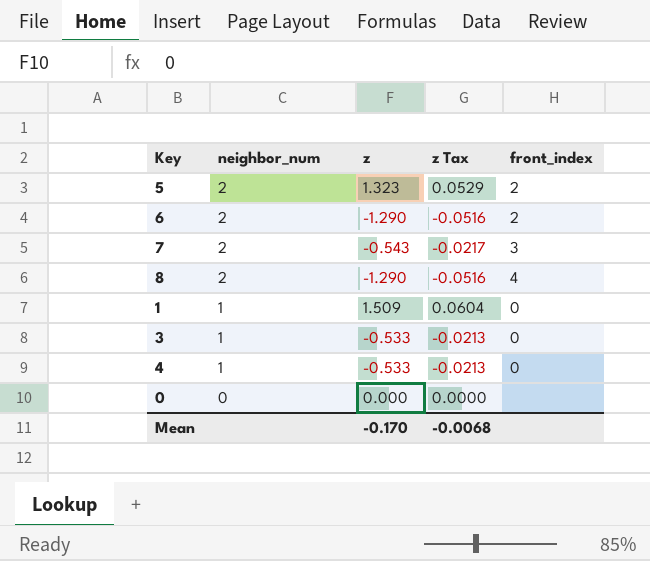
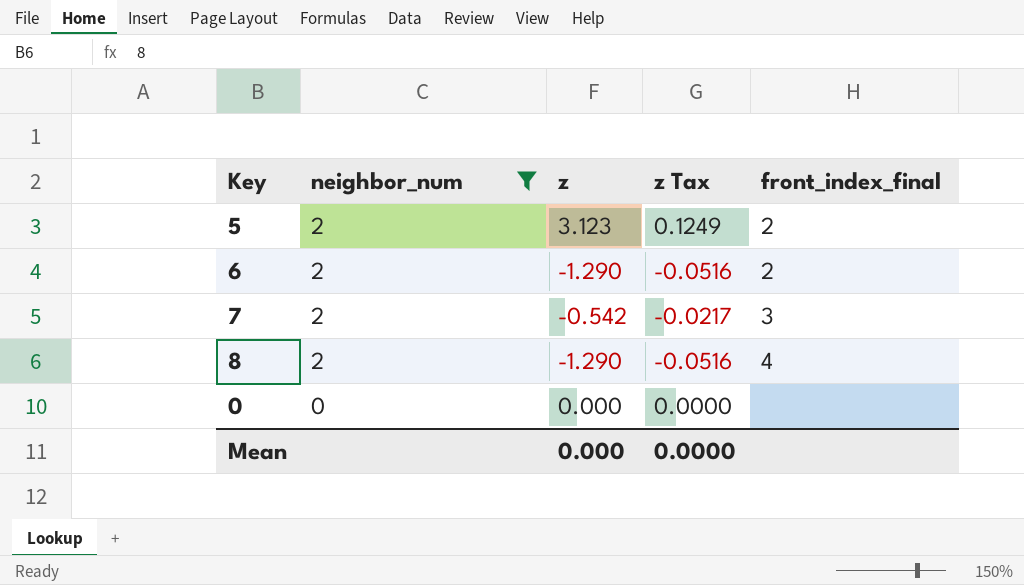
filter: none -> neighbor_num != 1
column name: front_index -> front_index_final
5 | z: 1.323 -> 3.123
5 | z Tax: 0.0529 -> 0.1249
7 | z: -0.543 -> -0.542
Mean | z: -0.170 -> 0.000
Mean | z Tax: -0.0068 -> 0.0000

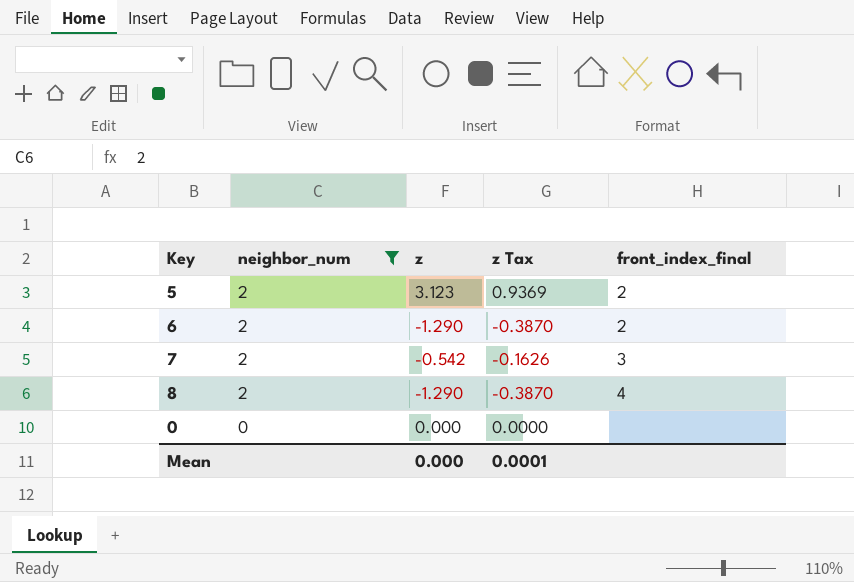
column z Tax | formula: [z] * 0.04 -> [z] * 0.3
Mean | z Tax: 0.0000 -> 0.0001

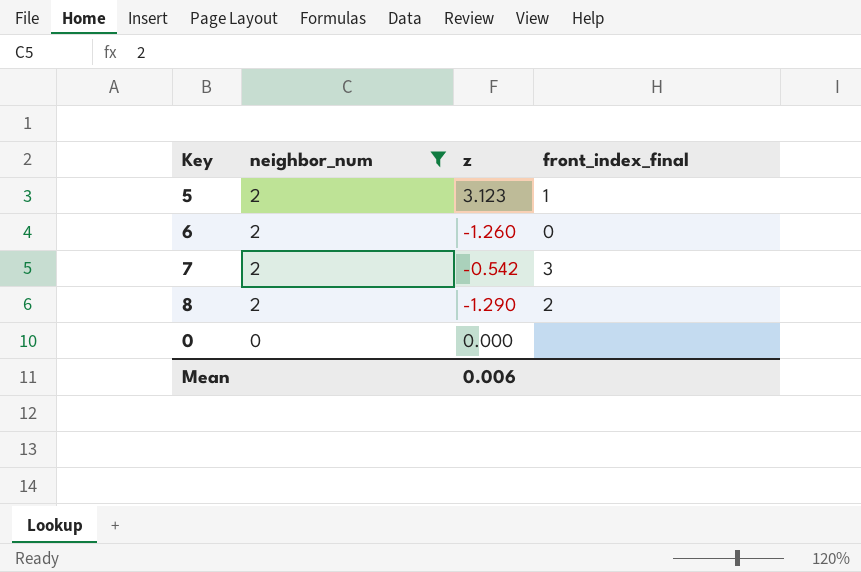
column z Tax | formula: [z] * 0.3 -> none
5 | front_index_final: 2 -> 1
6 | z: -1.290 -> -1.260
6 | front_index_final: 2 -> 0
8 | front_index_final: 4 -> 2
Mean | z: 0.000 -> 0.006

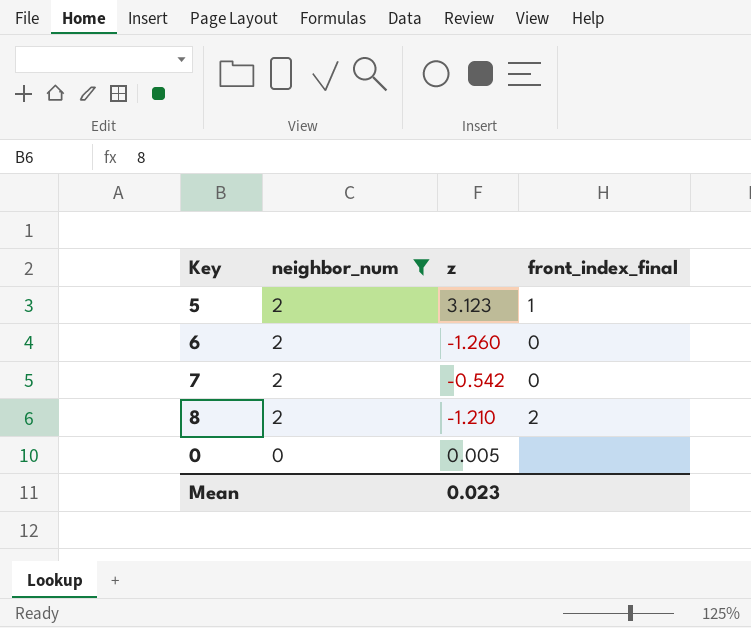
7 | front_index_final: 3 -> 0
8 | z: -1.290 -> -1.210
0 | z: 0.000 -> 0.005
Mean | z: 0.006 -> 0.023

